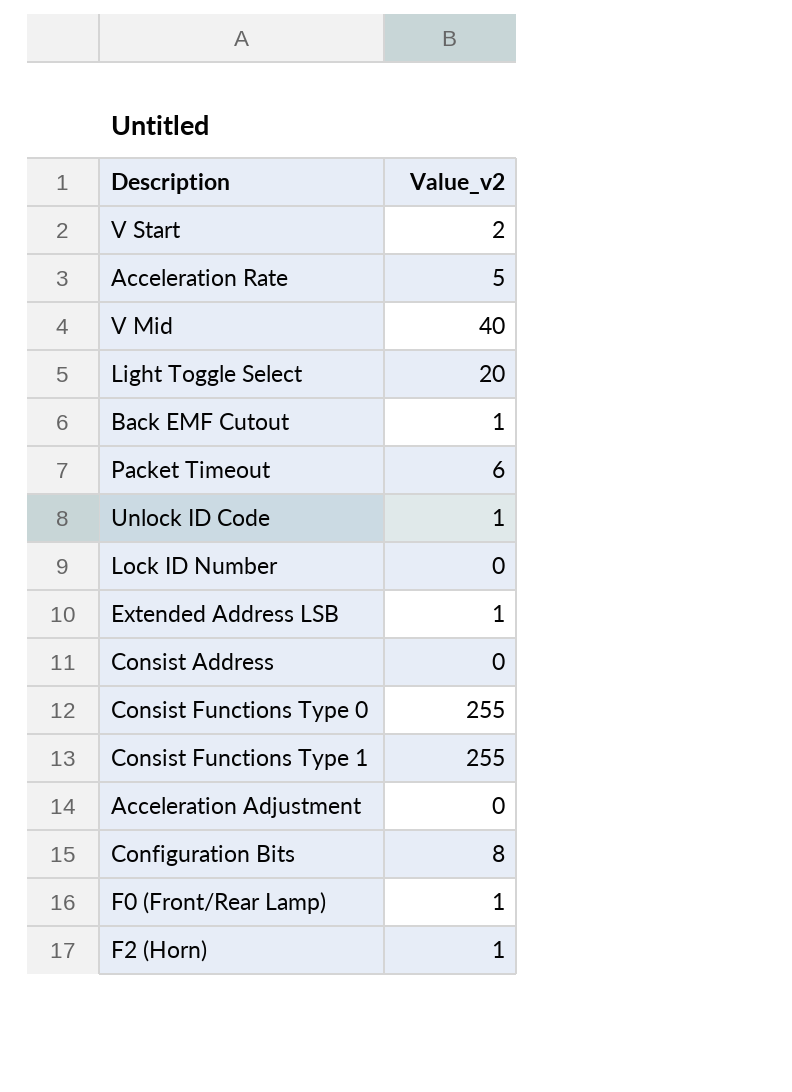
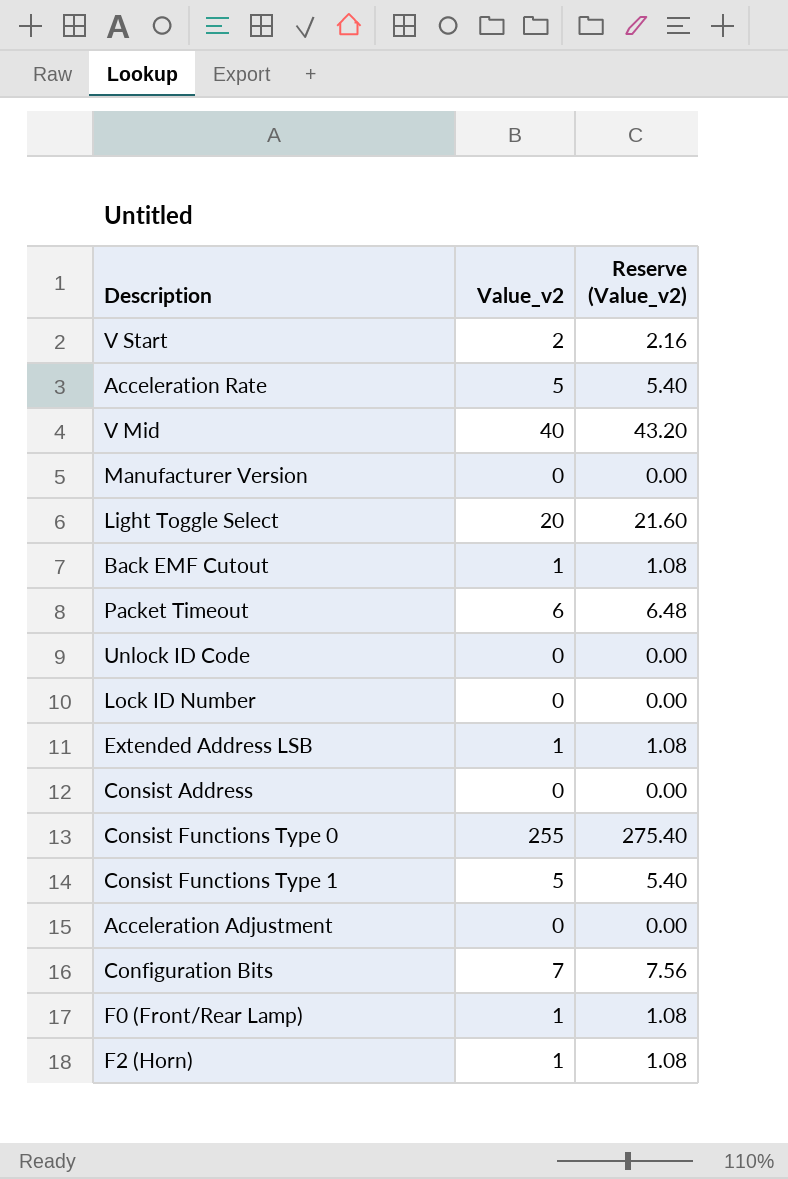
column Reserve (Value_v2) | formula: none -> [Value_v2] * 1.08
row Manufacturer Version: none -> 0 | 0.00
Unlock ID Code | Value_v2: 1 -> 0
Consist Functions Type 1 | Value_v2: 255 -> 5
Configuration Bits | Value_v2: 8 -> 7

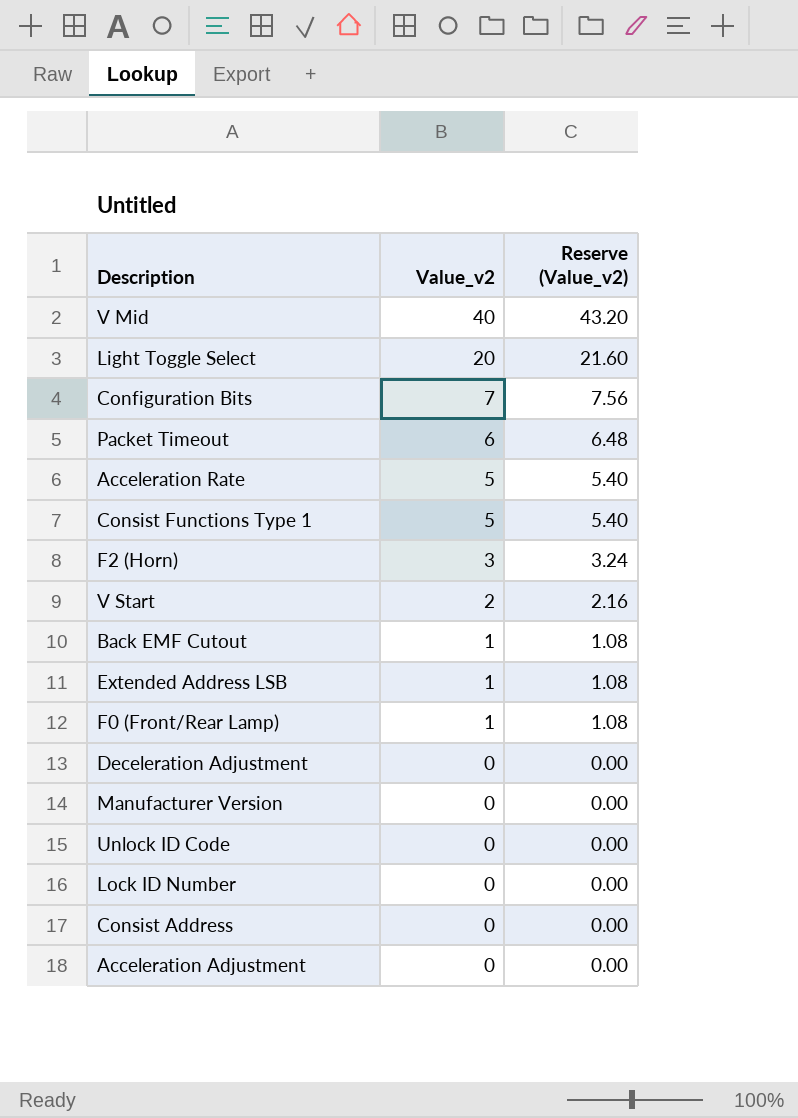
row order: none -> Value_v2 descending
row Consist Functions Type 0: 255 | 275.40 -> none
F2 (Horn) | Value_v2: 1 -> 3
F2 (Horn) | Reserve (Value_v2): 1.08 -> 3.24
row Deceleration Adjustment: none -> 0 | 0.00

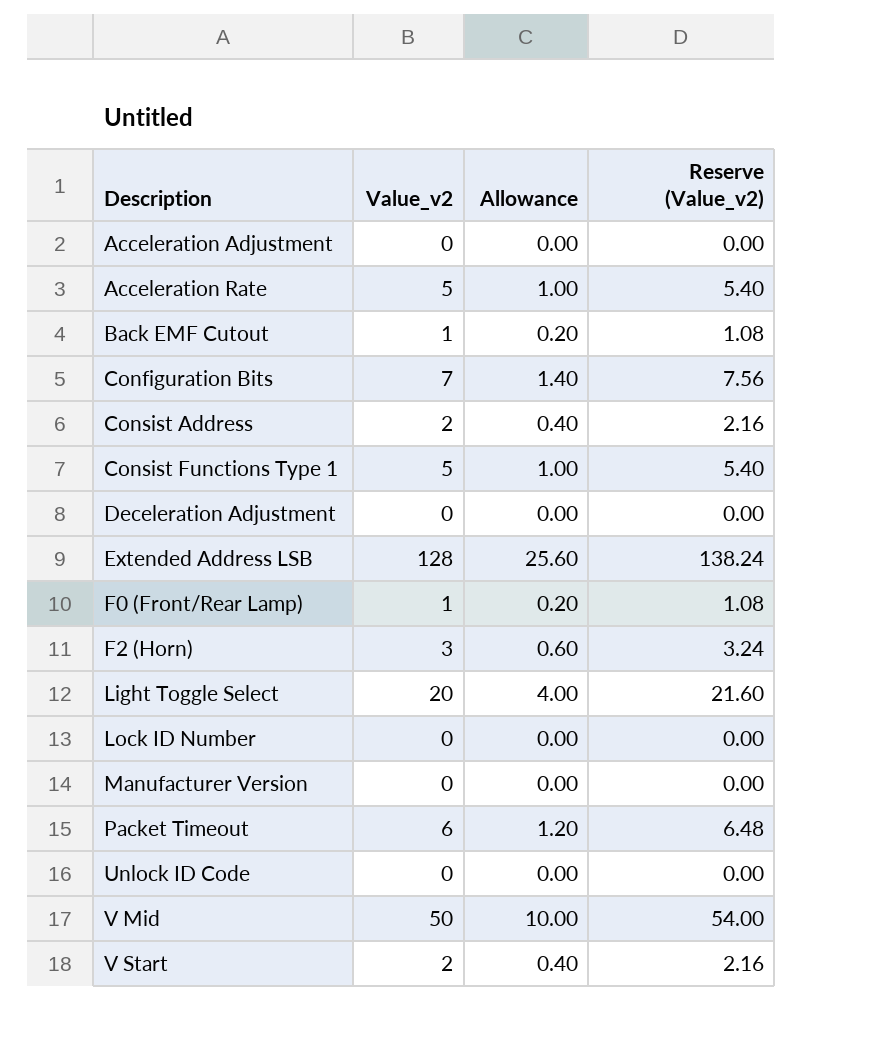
row order: Value_v2 descending -> Description ascending
column Allowance | formula: none -> [Value_v2] * 0.2
Consist Address | Value_v2: 0 -> 2
Consist Address | Reserve (Value_v2): 0.00 -> 2.16
Extended Address LSB | Value_v2: 1 -> 128
Extended Address LSB | Reserve (Value_v2): 1.08 -> 138.24
V Mid | Value_v2: 40 -> 50
V Mid | Reserve (Value_v2): 43.20 -> 54.00

